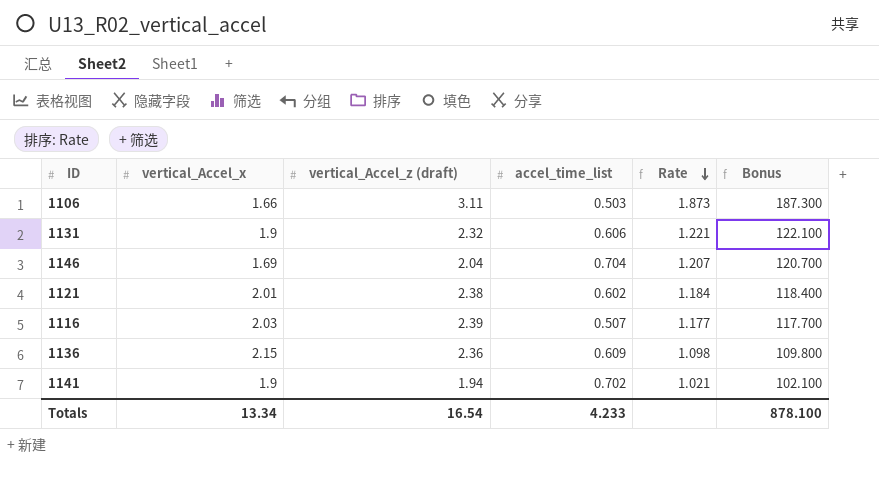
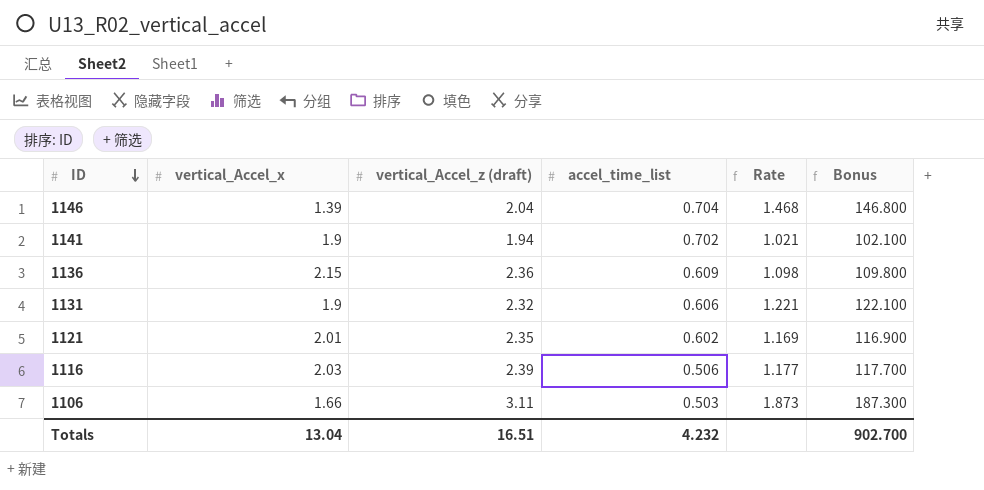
row order: Rate descending -> ID descending
1146 | vertical_Accel_x: 1.69 -> 1.39
1146 | Rate: 1.207 -> 1.468
1146 | Bonus: 120.700 -> 146.800
1121 | vertical_Accel_z (draft): 2.38 -> 2.35
1121 | Rate: 1.184 -> 1.169
1121 | Bonus: 118.400 -> 116.900
1116 | accel_time_list: 0.507 -> 0.506
Totals | vertical_Accel_x: 13.34 -> 13.04
Totals | vertical_Accel_z (draft): 16.54 -> 16.51
Totals | accel_time_list: 4.233 -> 4.232
Totals | Bonus: 878.100 -> 902.700

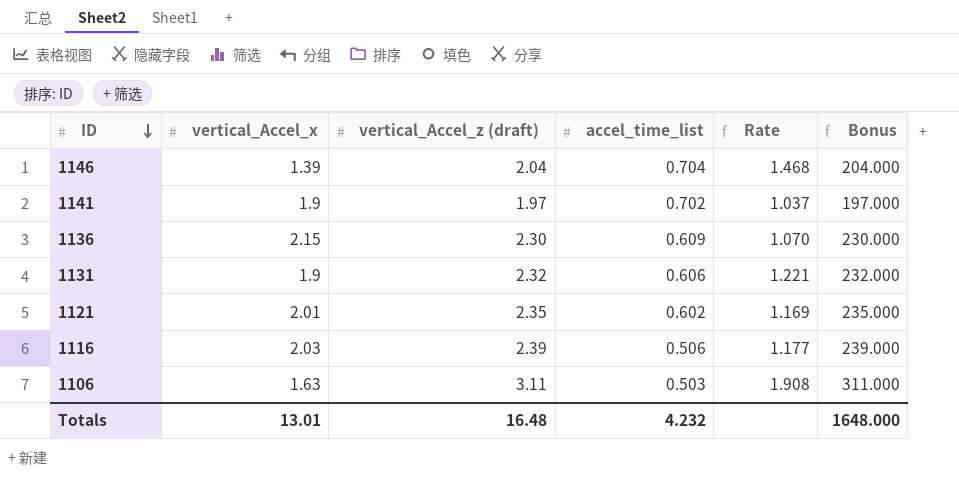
column Bonus | formula: [Rate] * 100 -> [vertical_Accel_z (draft)] * 100
1141 | vertical_Accel_z (draft): 1.94 -> 1.97
1141 | Rate: 1.021 -> 1.037
1136 | vertical_Accel_z (draft): 2.36 -> 2.30
1136 | Rate: 1.098 -> 1.070
1106 | vertical_Accel_x: 1.66 -> 1.63
1106 | Rate: 1.873 -> 1.908
Totals | vertical_Accel_x: 13.04 -> 13.01
Totals | vertical_Accel_z (draft): 16.51 -> 16.48
Totals | Bonus: 902.700 -> 1648.000

